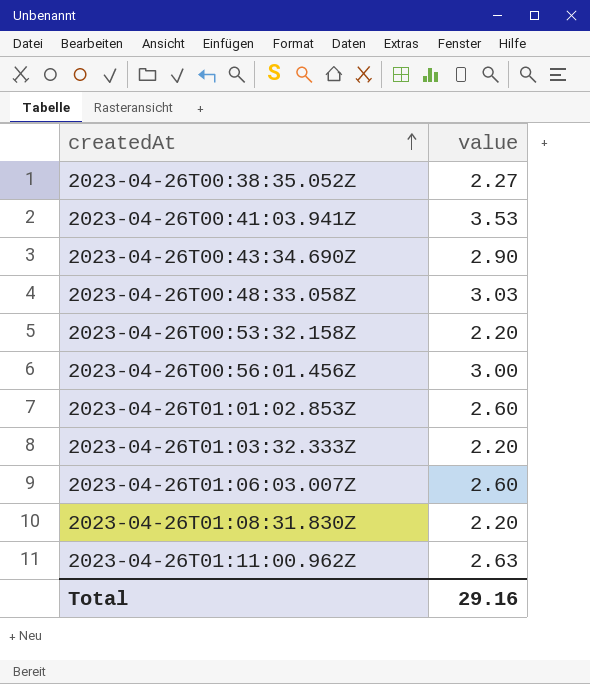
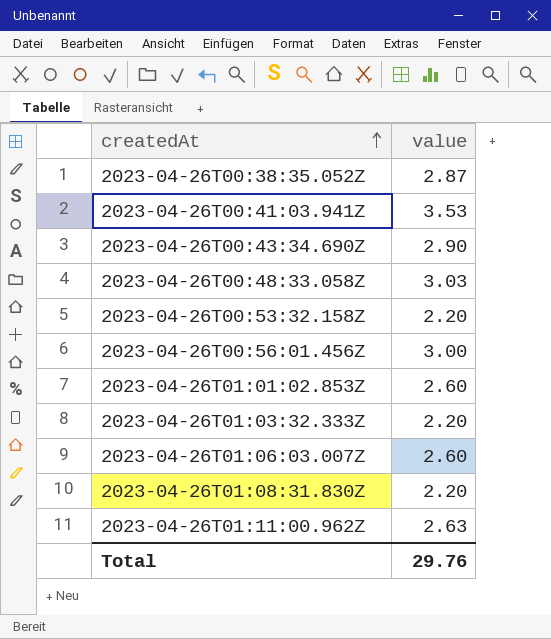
2023-04-26T00:38:35.052Z | value: 2.27 -> 2.87
Total | value: 29.16 -> 29.76

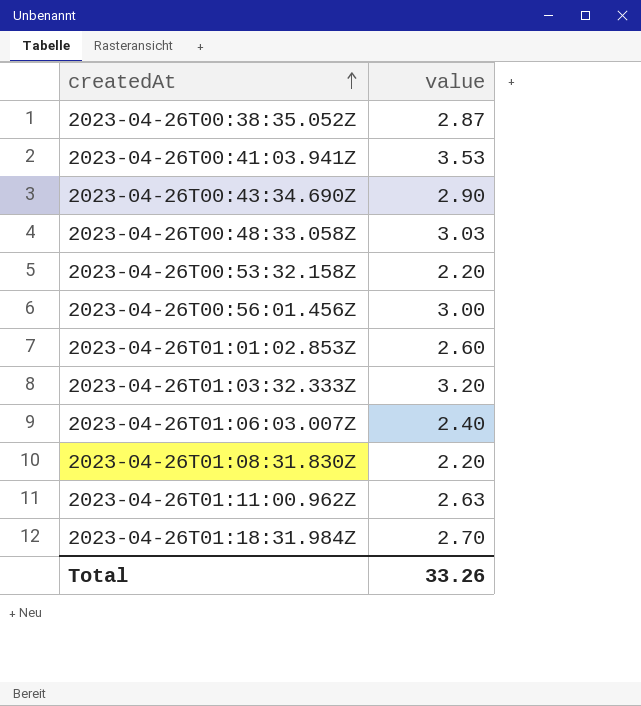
2023-04-26T01:03:32.333Z | value: 2.20 -> 3.20
2023-04-26T01:06:03.007Z | value: 2.60 -> 2.40
row 2023-04-26T01:18:31.984Z: none -> 2.70
Total | value: 29.76 -> 33.26

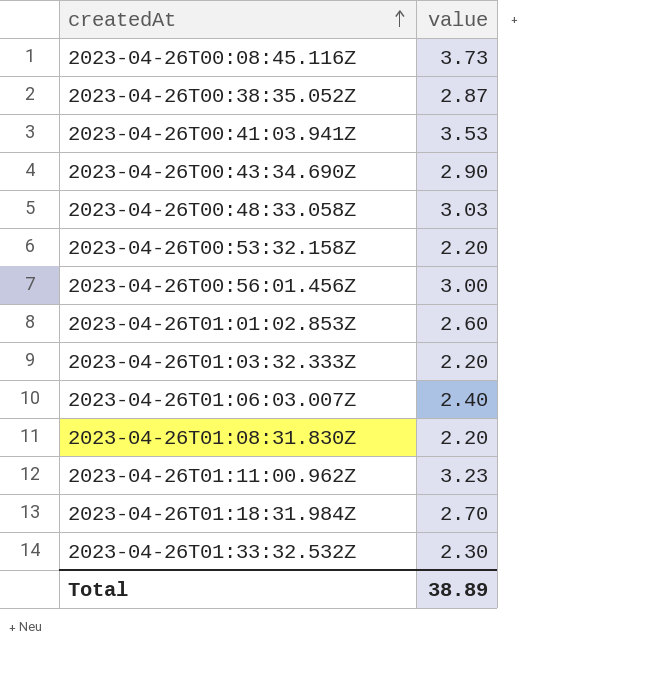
row 2023-04-26T00:08:45.116Z: none -> 3.73
2023-04-26T01:03:32.333Z | value: 3.20 -> 2.20
2023-04-26T01:11:00.962Z | value: 2.63 -> 3.23
row 2023-04-26T01:33:32.532Z: none -> 2.30
Total | value: 33.26 -> 38.89

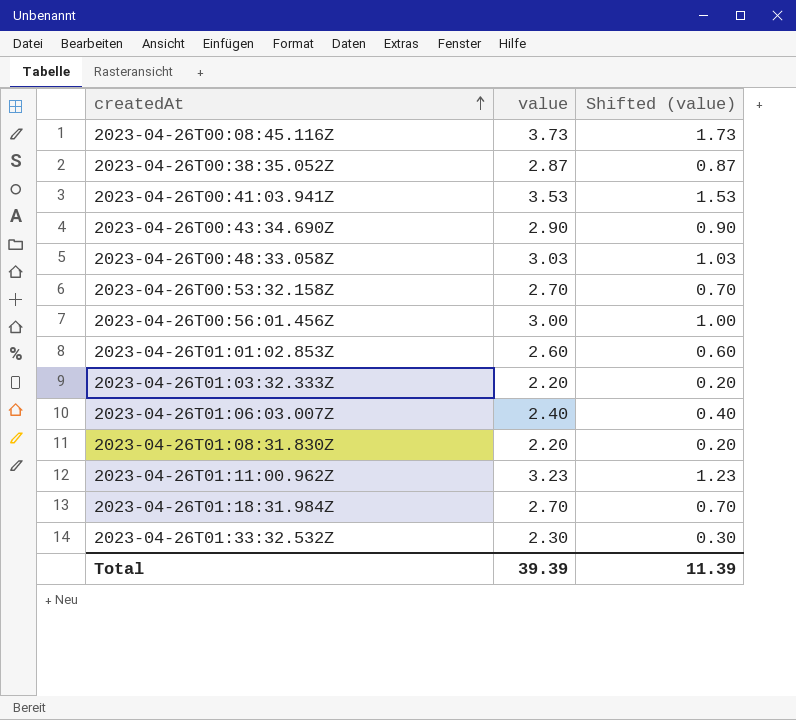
column Shifted (value) | formula: none -> [value] - 2
2023-04-26T00:53:32.158Z | value: 2.20 -> 2.70
Total | value: 38.89 -> 39.39

